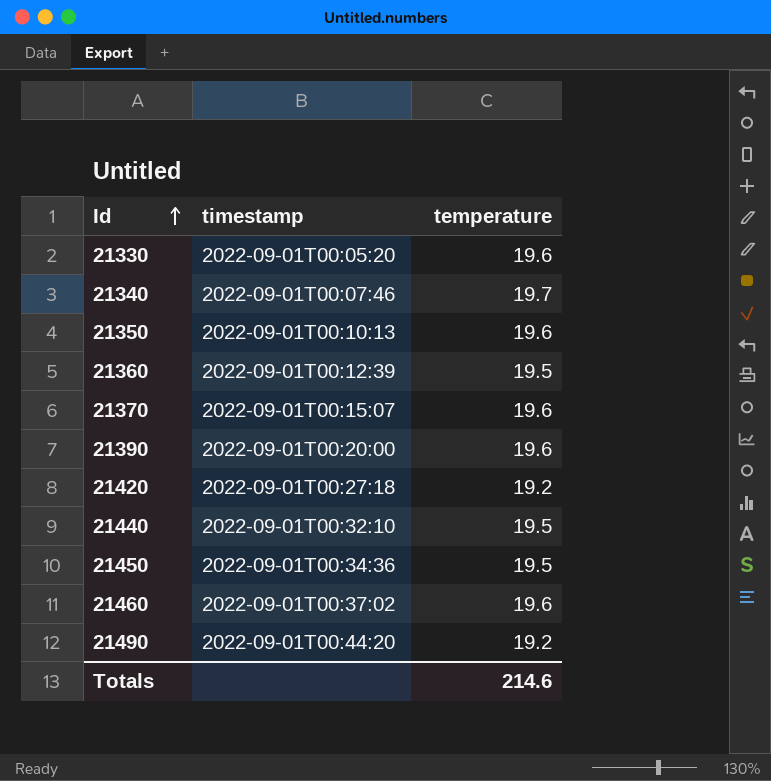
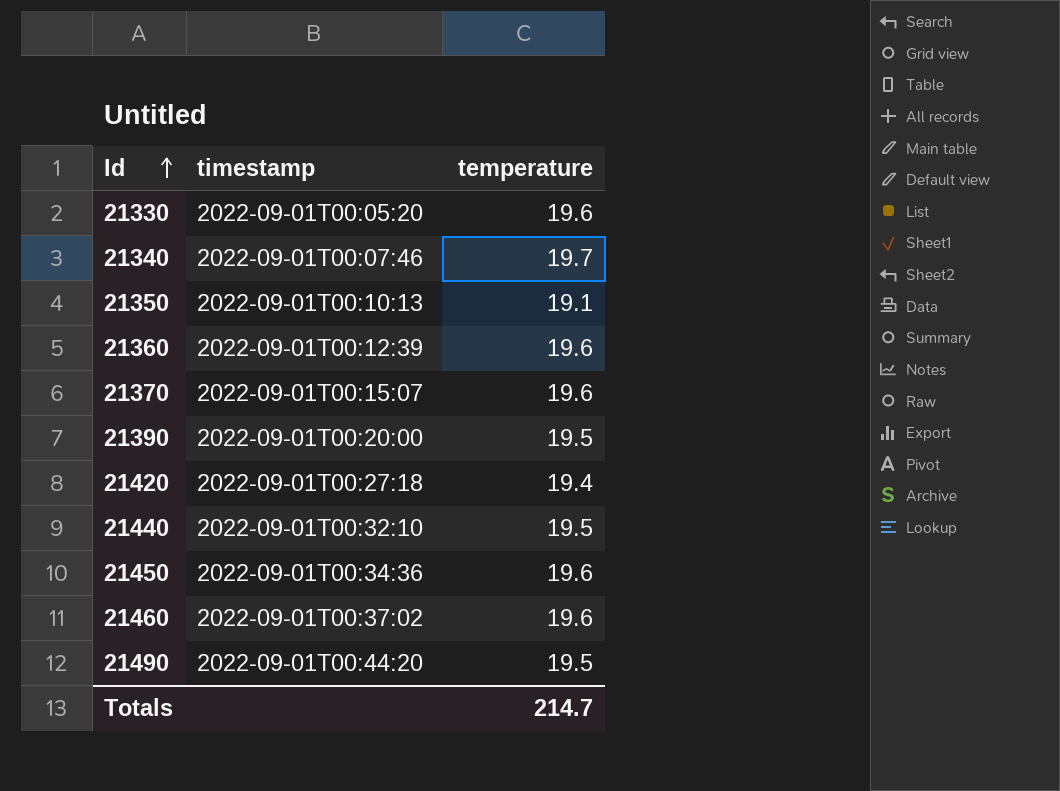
21350 | temperature: 19.6 -> 19.1
21360 | temperature: 19.5 -> 19.6
21390 | temperature: 19.6 -> 19.5
21420 | temperature: 19.2 -> 19.4
21450 | temperature: 19.5 -> 19.6
21490 | temperature: 19.2 -> 19.5
Totals | temperature: 214.6 -> 214.7

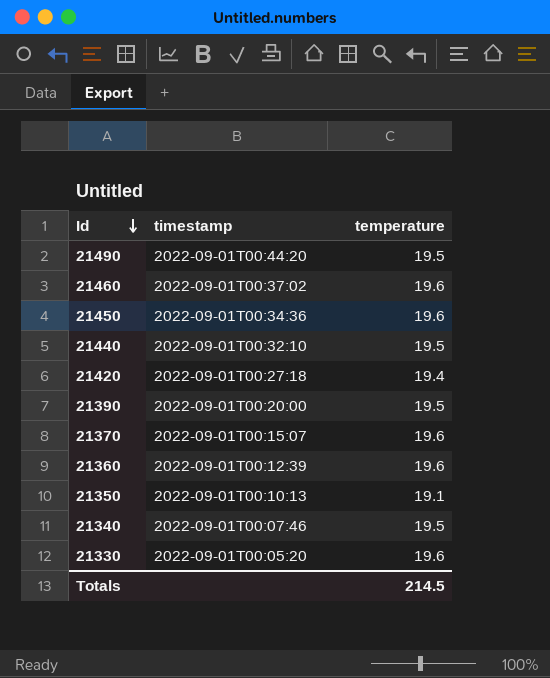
row order: Id ascending -> Id descending
21340 | temperature: 19.7 -> 19.5
Totals | temperature: 214.7 -> 214.5

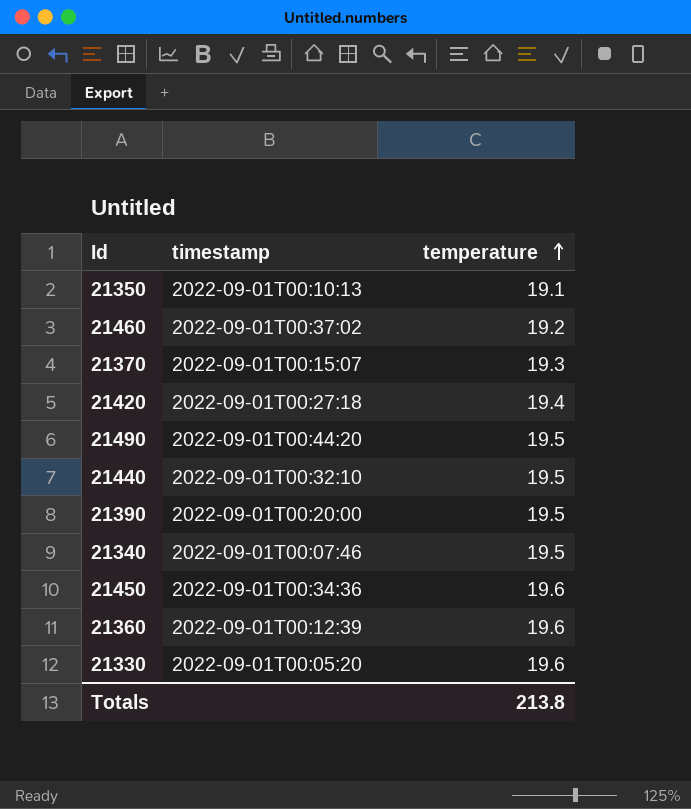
row order: Id descending -> temperature ascending
21460 | temperature: 19.6 -> 19.2
21370 | temperature: 19.6 -> 19.3
Totals | temperature: 214.5 -> 213.8

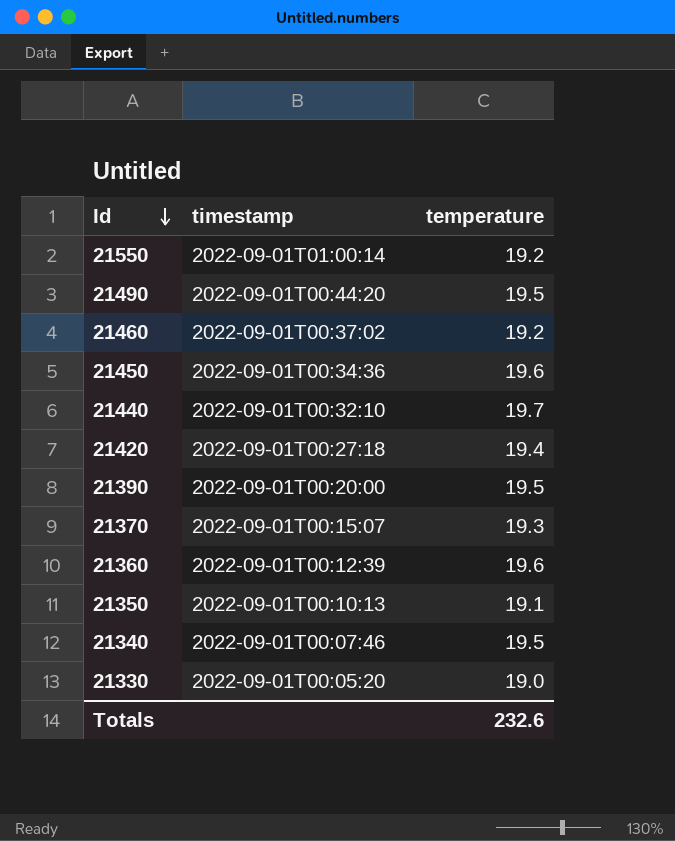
row order: temperature ascending -> Id descending
row 21550: none -> 2022-09-01T01:00:14 | 19.2
21440 | temperature: 19.5 -> 19.7
21330 | temperature: 19.6 -> 19.0
Totals | temperature: 213.8 -> 232.6

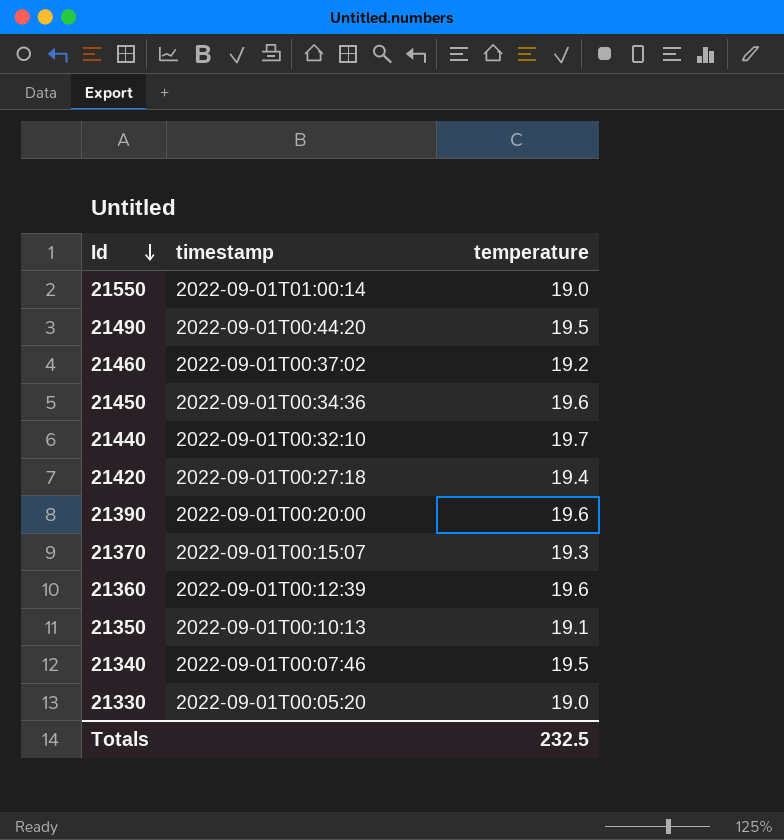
21550 | temperature: 19.2 -> 19.0
21390 | temperature: 19.5 -> 19.6
Totals | temperature: 232.6 -> 232.5

